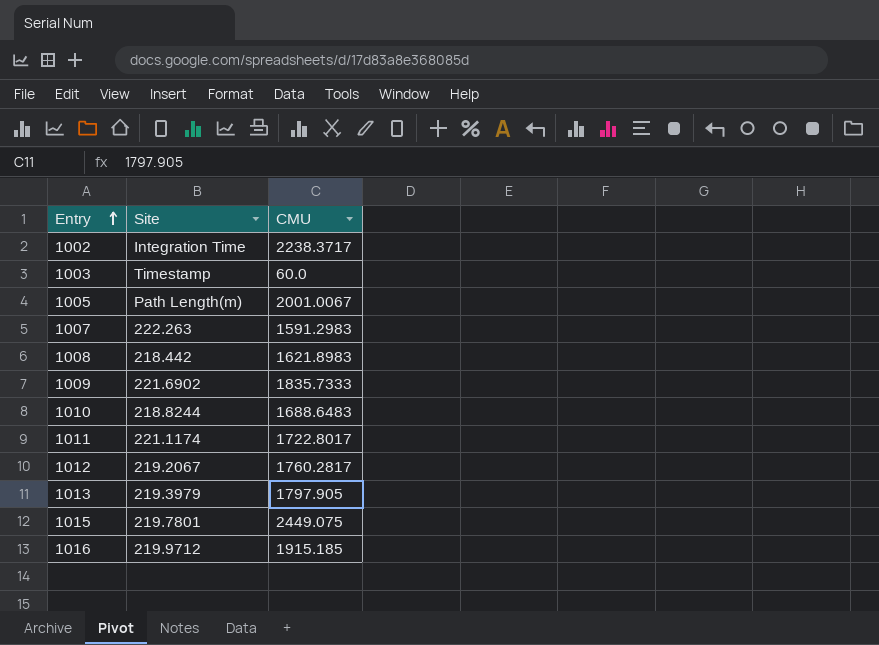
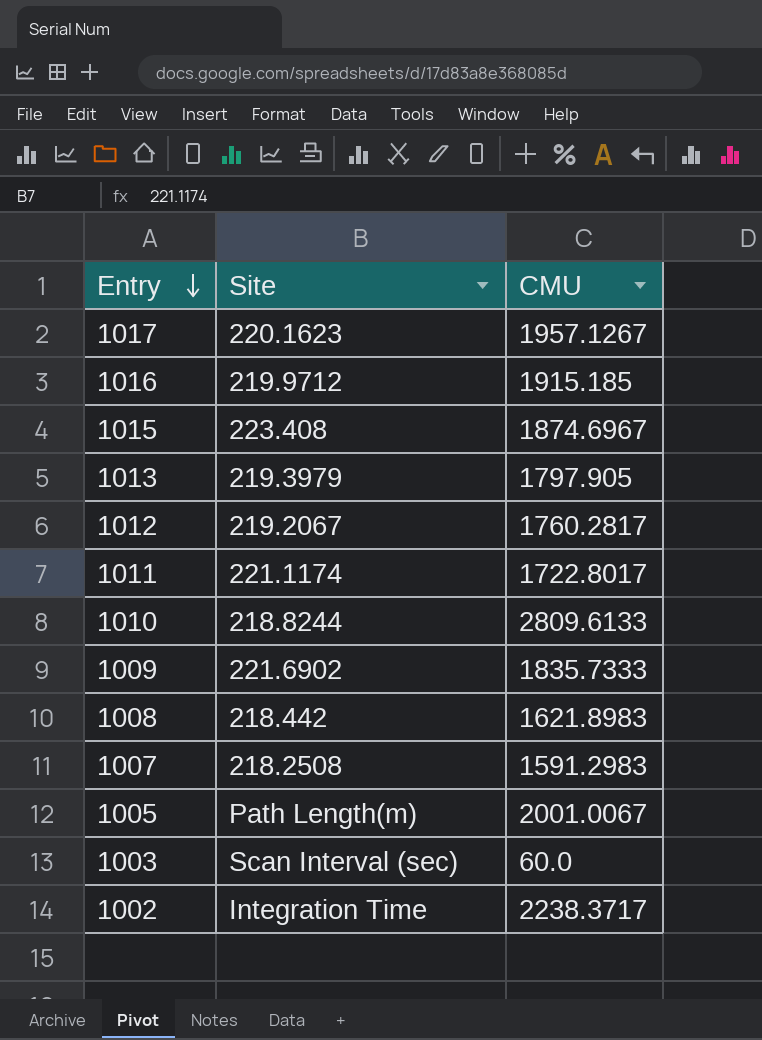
row order: Entry ascending -> Entry descending
row 1017: none -> 220.1623 | 1957.1267
1015 | Site: 219.7801 -> 223.408
1015 | CMU: 2449.075 -> 1874.6967
1010 | CMU: 1688.6483 -> 2809.6133
1007 | Site: 222.263 -> 218.2508
1003 | Site: Timestamp -> Scan Interval (sec)

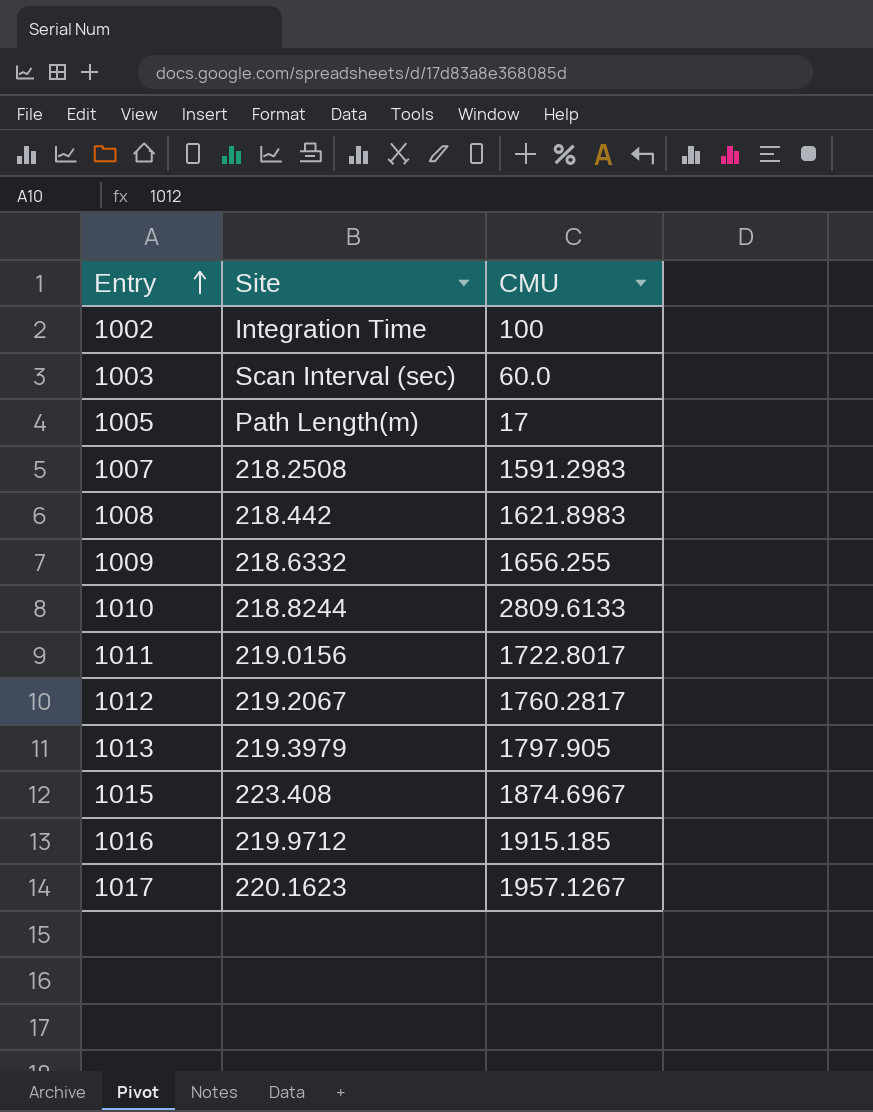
row order: Entry descending -> Entry ascending
1002 | CMU: 2238.3717 -> 100
1005 | CMU: 2001.0067 -> 17
1009 | Site: 221.6902 -> 218.6332
1009 | CMU: 1835.7333 -> 1656.255
1011 | Site: 221.1174 -> 219.0156

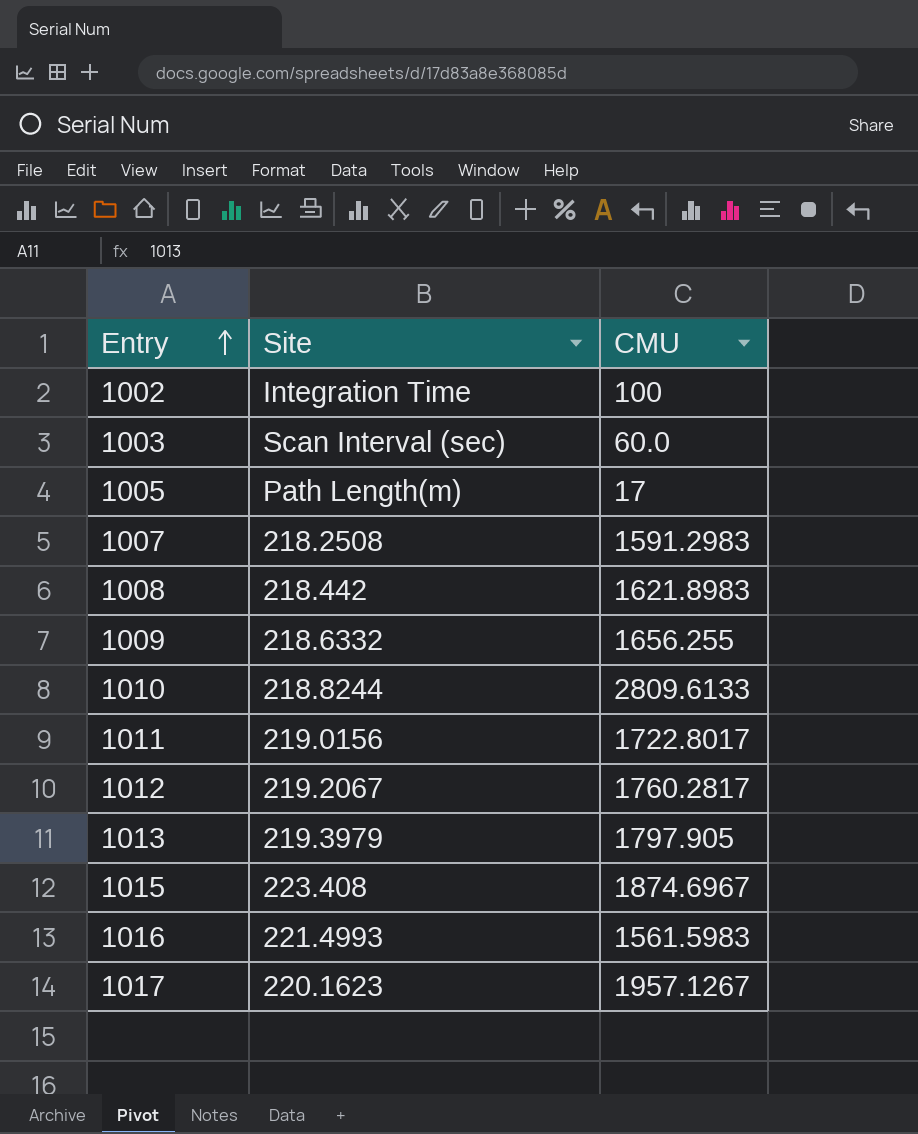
1016 | Site: 219.9712 -> 221.4993
1016 | CMU: 1915.185 -> 1561.5983

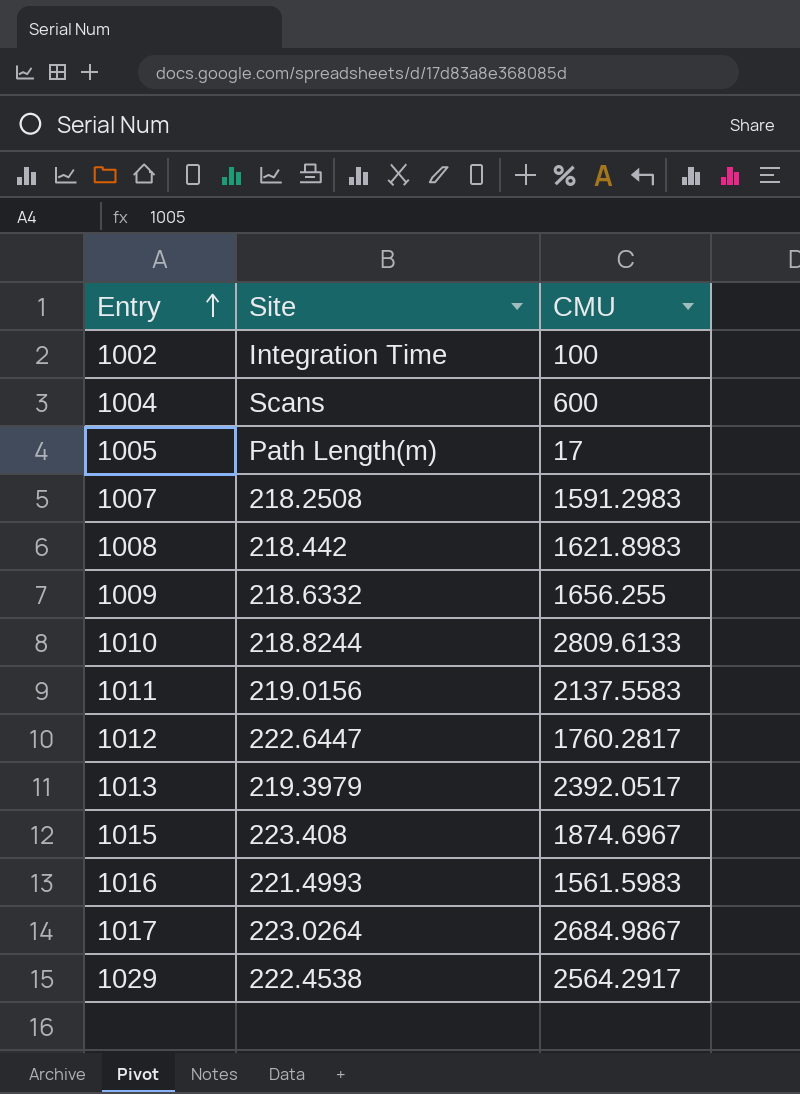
row 1003: Scan Interval (sec) | 60.0 -> none
row 1004: none -> Scans | 600
1011 | CMU: 1722.8017 -> 2137.5583
1012 | Site: 219.2067 -> 222.6447
1013 | CMU: 1797.905 -> 2392.0517
1017 | Site: 220.1623 -> 223.0264
1017 | CMU: 1957.1267 -> 2684.9867
row 1029: none -> 222.4538 | 2564.2917

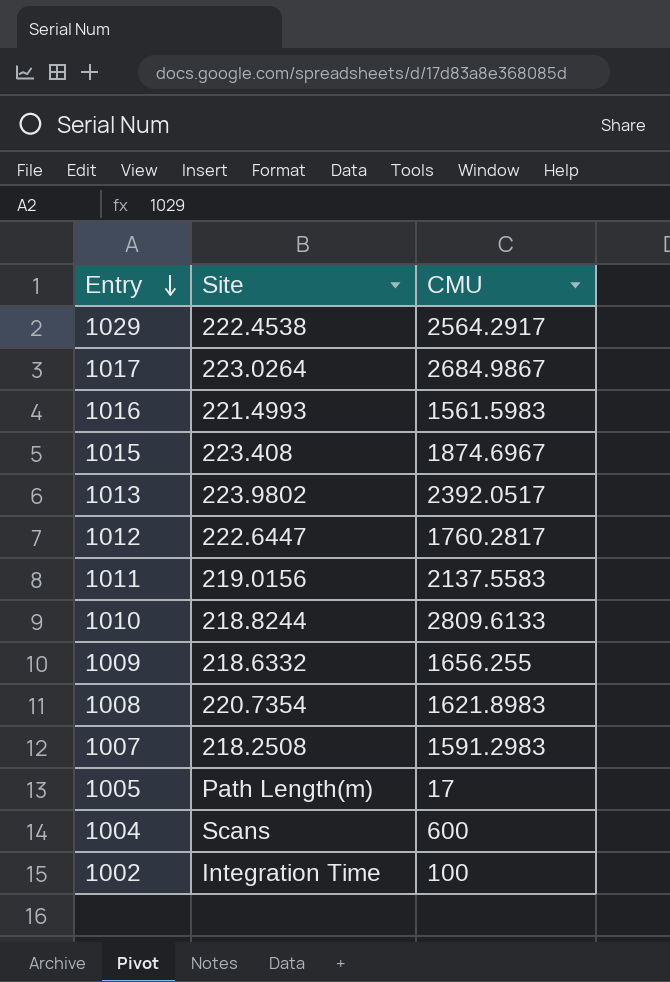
row order: Entry ascending -> Entry descending
1013 | Site: 219.3979 -> 223.9802
1008 | Site: 218.442 -> 220.7354

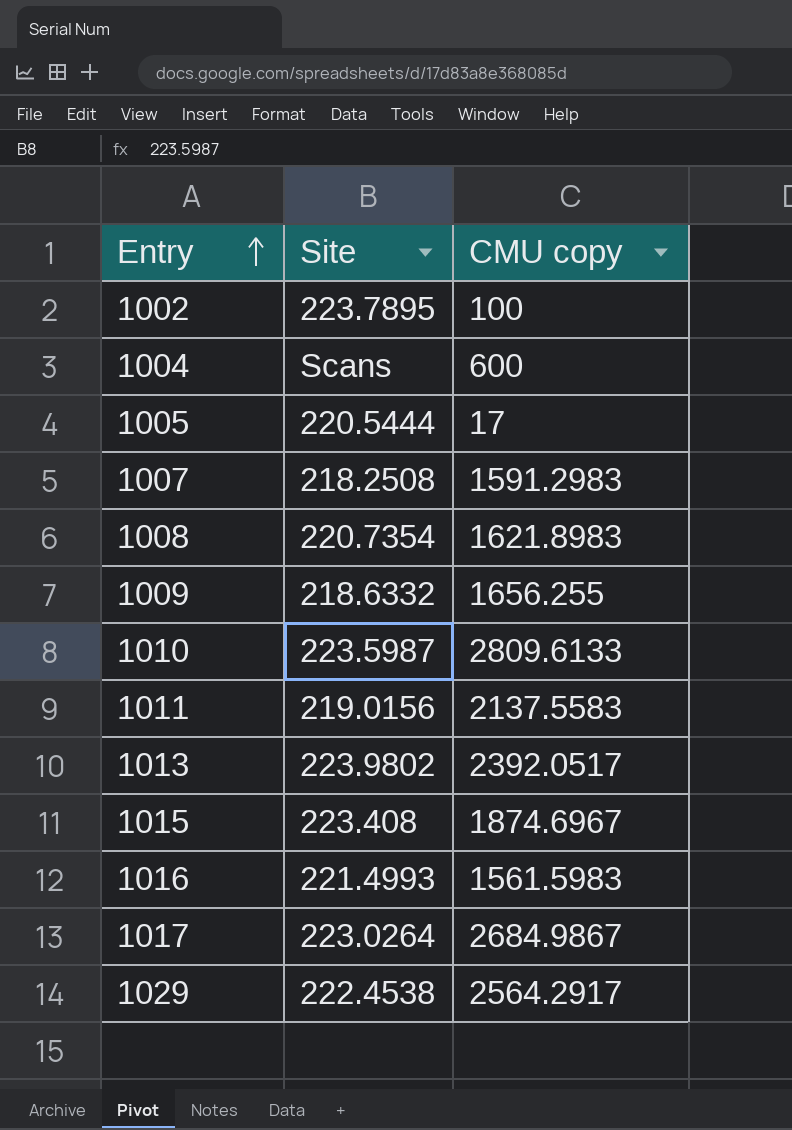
row order: Entry descending -> Entry ascending
column name: CMU -> CMU copy
row 1012: 222.6447 | 1760.2817 -> none
1002 | Site: Integration Time -> 223.7895
1005 | Site: Path Length(m) -> 220.5444
1010 | Site: 218.8244 -> 223.5987

